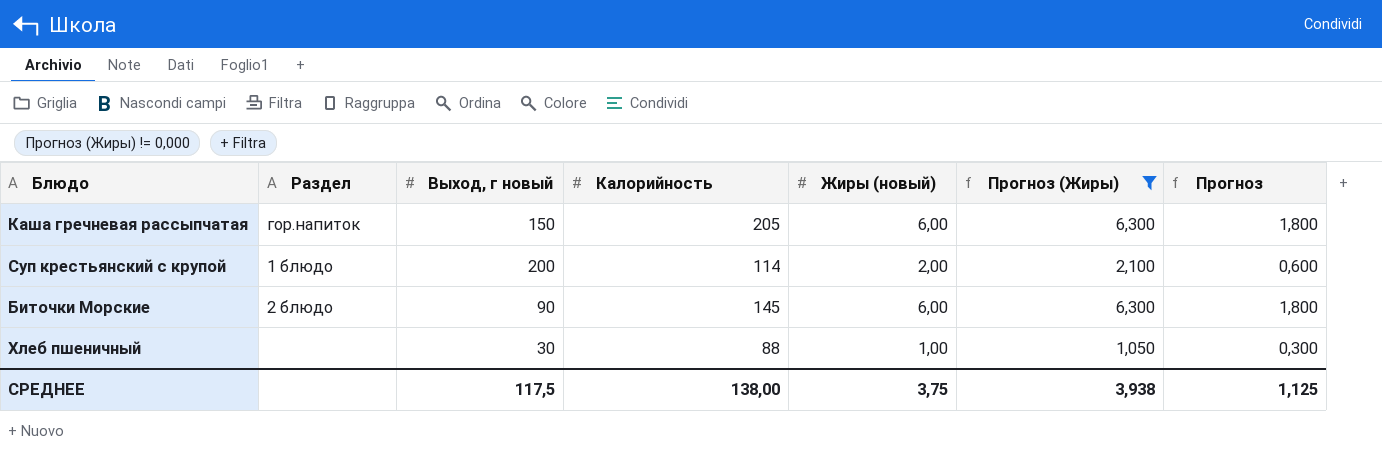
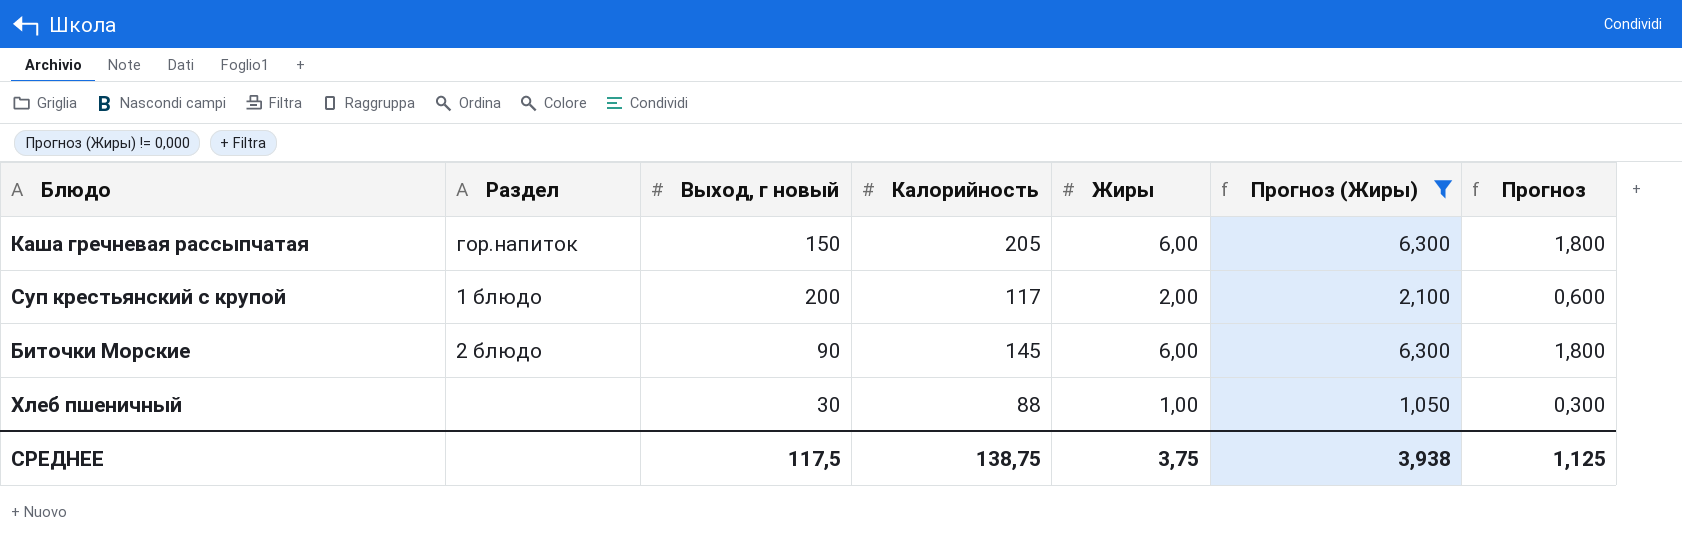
column name: Жиры (новый) -> Жиры
Суп крестьянский с крупой | Калорийность: 114 -> 117
СРЕДНЕЕ | Калорийность: 138,00 -> 138,75

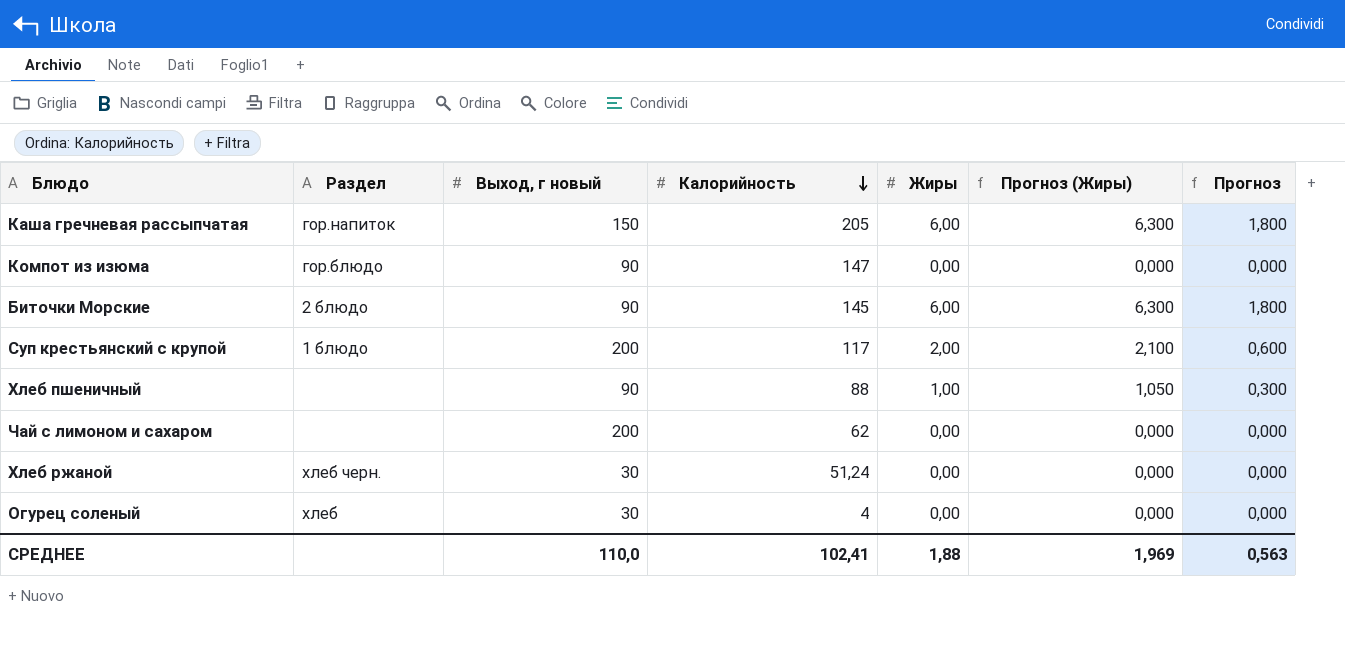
filter: Прогноз (Жиры) != 0,000 -> none
row order: none -> Калорийность descending
Хлеб пшеничный | Выход, г новый: 30 -> 90
СРЕДНЕЕ | Выход, г новый: 117,5 -> 110,0
СРЕДНЕЕ | Калорийность: 138,75 -> 102,41
СРЕДНЕЕ | Жиры: 3,75 -> 1,88
СРЕДНЕЕ | Прогноз (Жиры): 3,938 -> 1,969
СРЕДНЕЕ | Прогноз: 1,125 -> 0,563

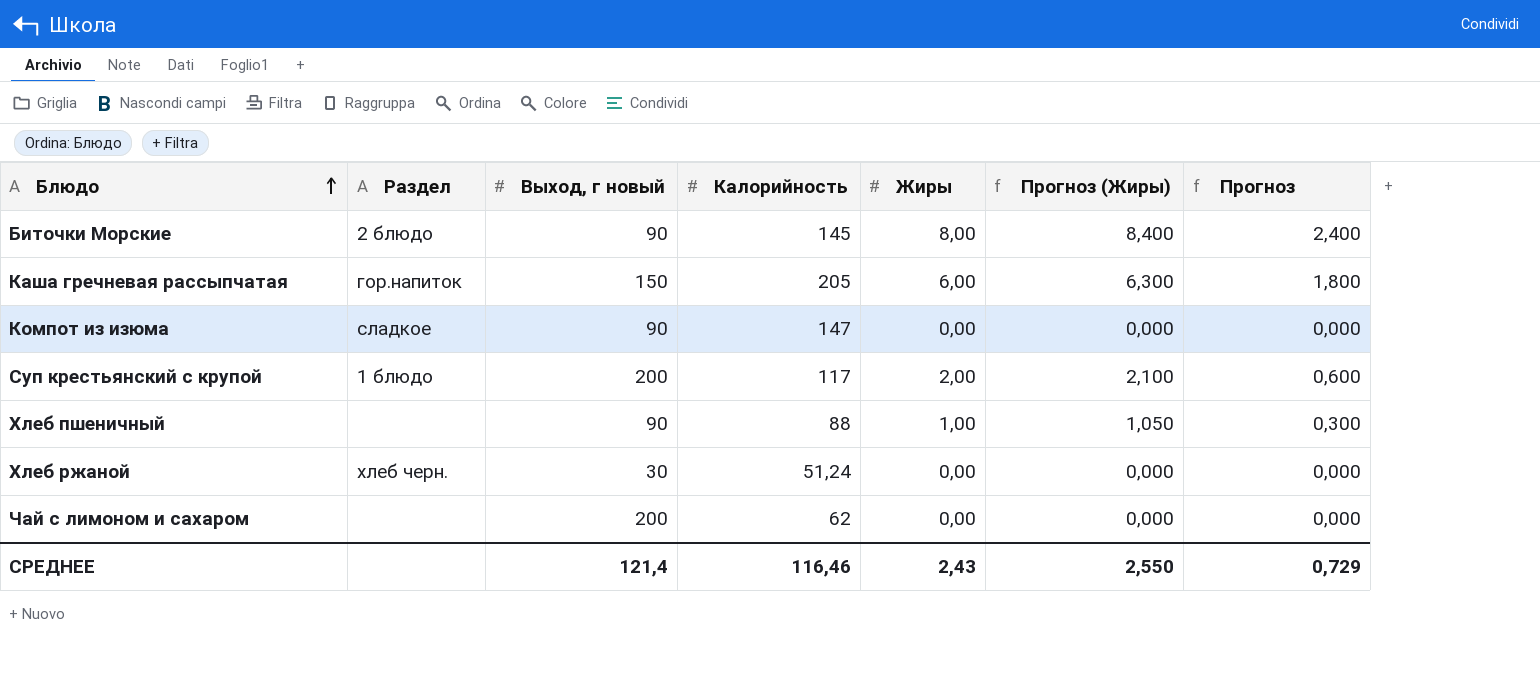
row order: Калорийность descending -> Блюдо ascending
row Огурец соленый: хлеб | 30 | 4 | 0,00 | 0,000 | 0,000 -> none
Биточки Морские | Жиры: 6,00 -> 8,00
Биточки Морские | Прогноз (Жиры): 6,300 -> 8,400
Биточки Морские | Прогноз: 1,800 -> 2,400
Компот из изюма | Раздел: гор.блюдо -> сладкое
СРЕДНЕЕ | Выход, г новый: 110,0 -> 121,4
СРЕДНЕЕ | Калорийность: 102,41 -> 116,46
СРЕДНЕЕ | Жиры: 1,88 -> 2,43
СРЕДНЕЕ | Прогноз (Жиры): 1,969 -> 2,550
СРЕДНЕЕ | Прогноз: 0,563 -> 0,729

